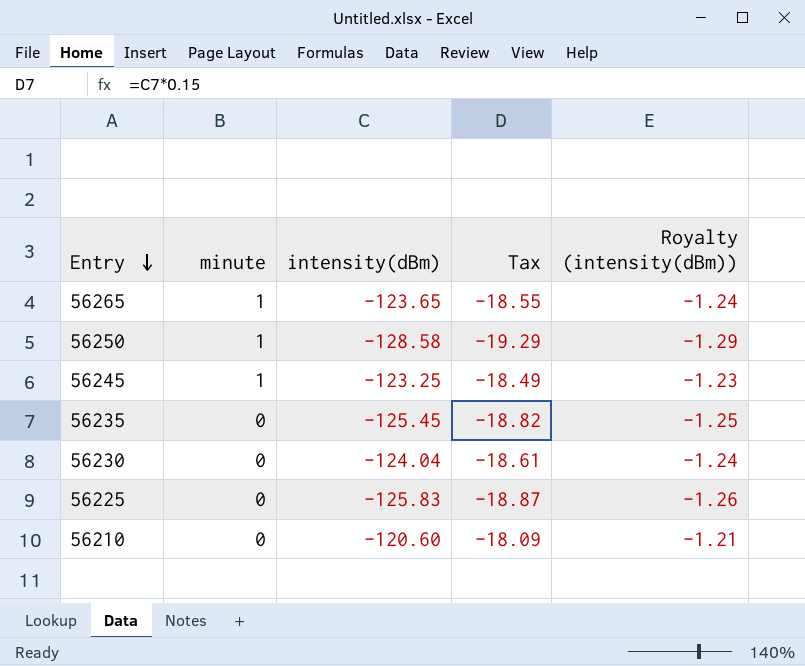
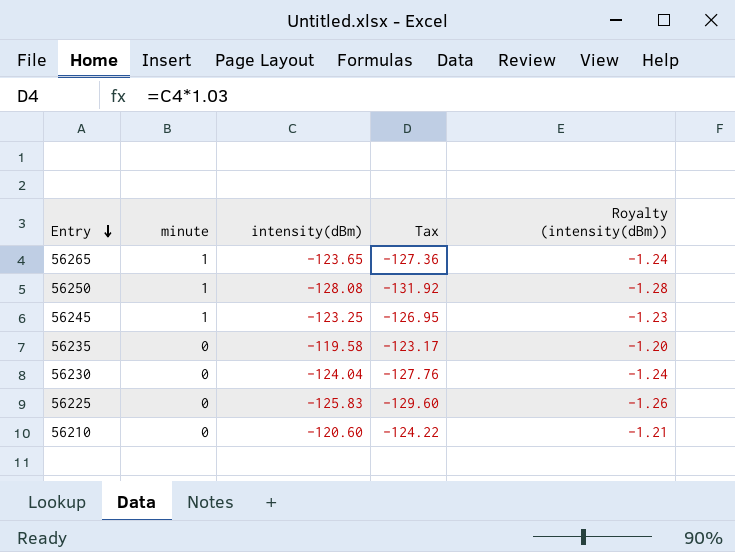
column Tax | formula: [intensity(dBm)] * 0.15 -> [intensity(dBm)] * 1.03
56250 | intensity(dBm): -128.58 -> -128.08
56250 | Royalty (intensity(dBm)): -1.29 -> -1.28
56235 | intensity(dBm): -125.45 -> -119.58
56235 | Royalty (intensity(dBm)): -1.25 -> -1.20

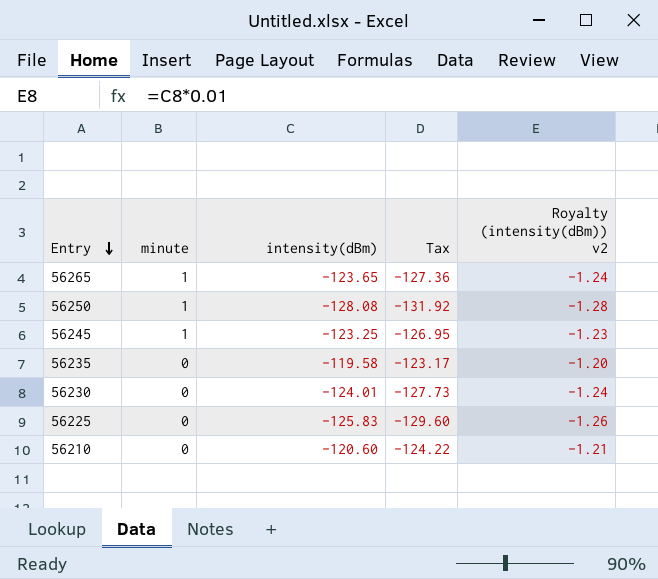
column name: Royalty (intensity(dBm)) -> Royalty (intensity(dBm)) v2
56230 | intensity(dBm): -124.04 -> -124.01
56230 | Tax: -127.76 -> -127.73

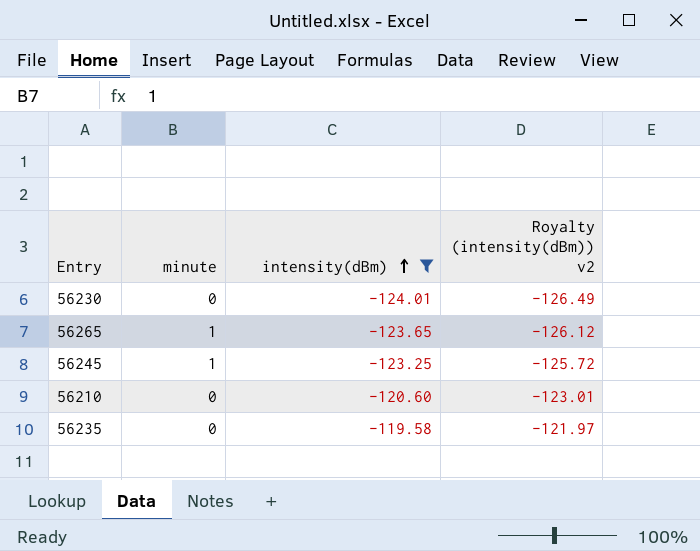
filter: none -> intensity(dBm) >= -124.01
row order: Entry descending -> intensity(dBm) ascending
column Tax | formula: [intensity(dBm)] * 1.03 -> none
column Royalty (intensity(dBm)) v2 | formula: [intensity(dBm)] * 0.01 -> [intensity(dBm)] * 1.02

